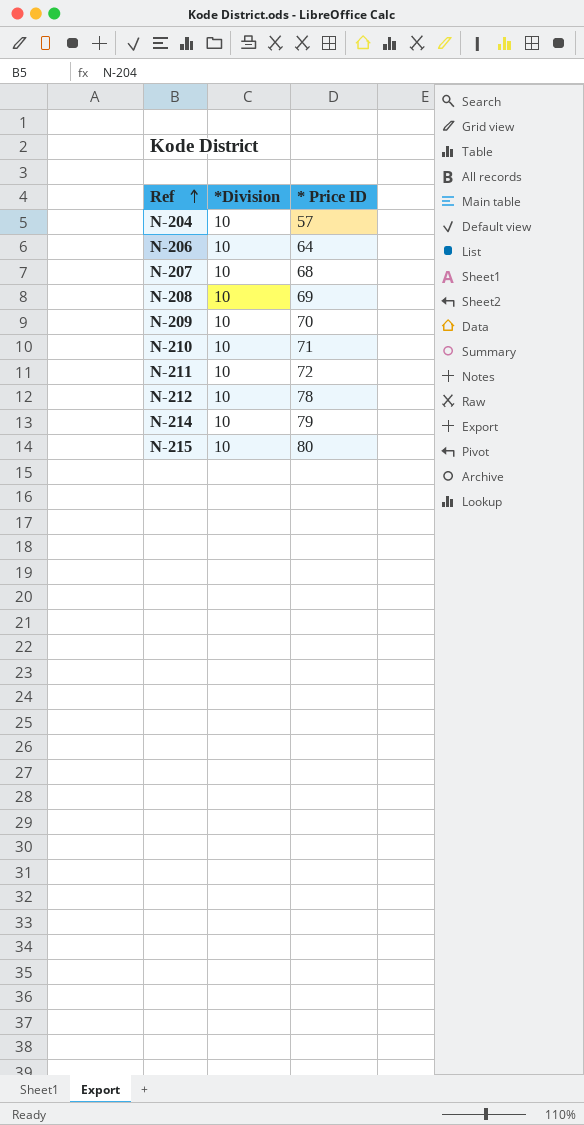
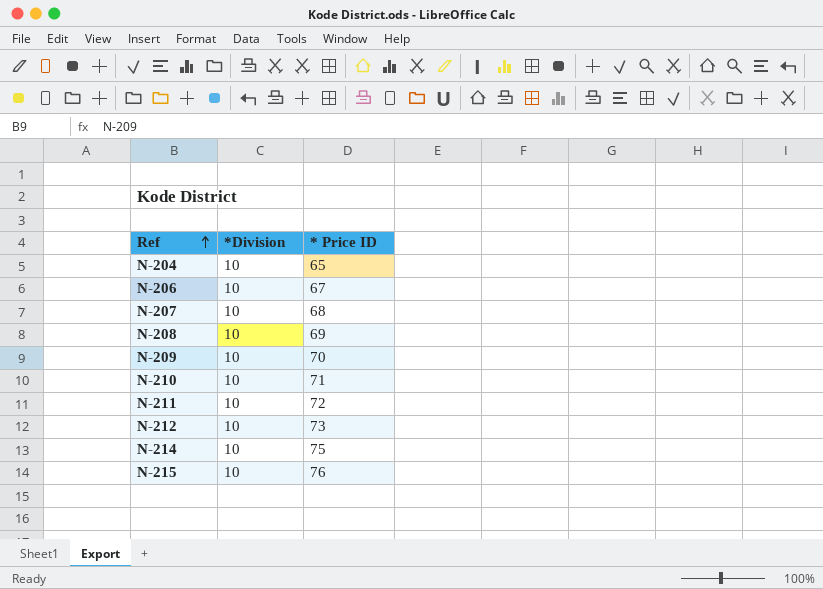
N-204 | * Price ID: 57 -> 65
N-206 | * Price ID: 64 -> 67
N-212 | * Price ID: 78 -> 73
N-214 | * Price ID: 79 -> 75
N-215 | * Price ID: 80 -> 76

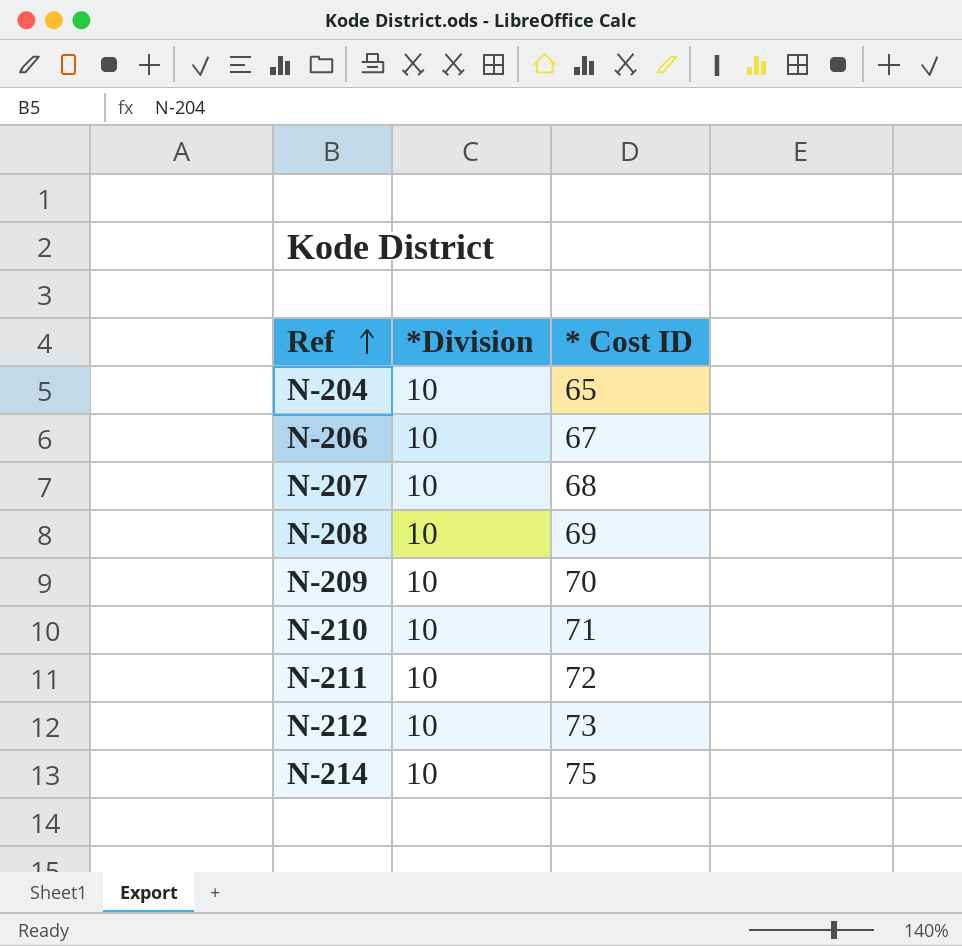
column name: * Price ID -> * Cost ID
row N-215: 10 | 76 -> none

